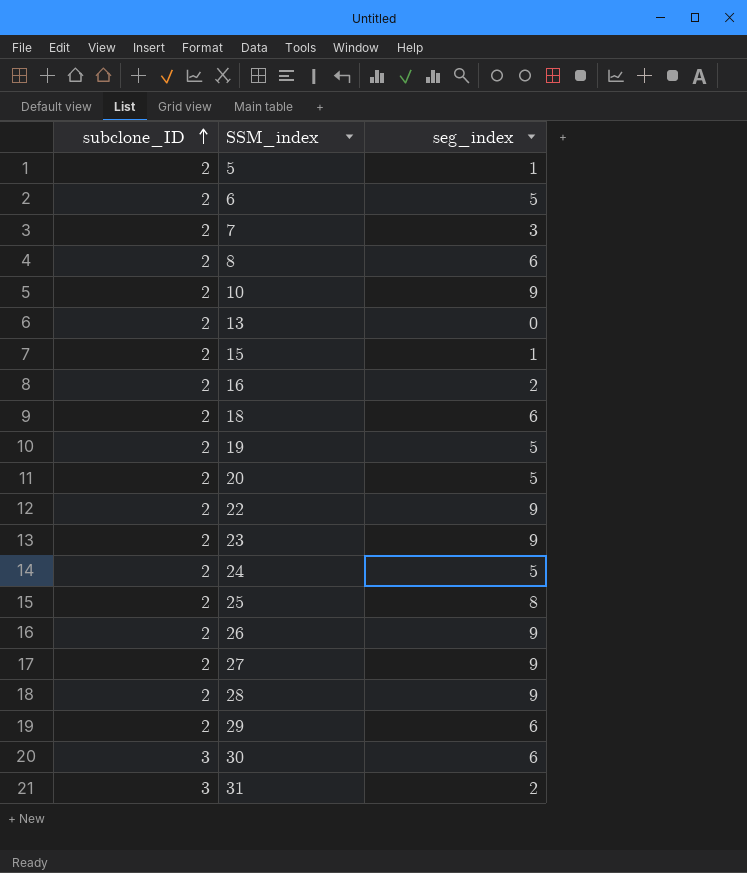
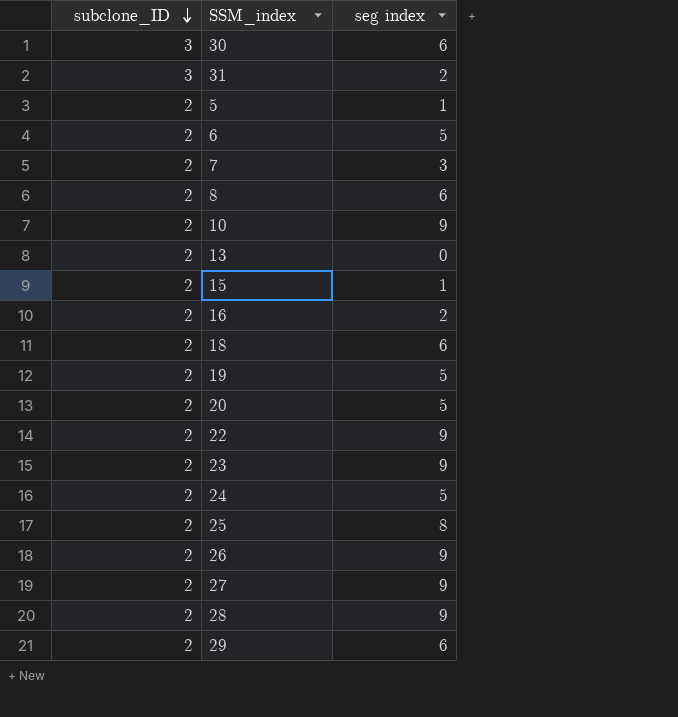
row order: subclone_ID ascending -> subclone_ID descending
column name: seg_index -> seg index

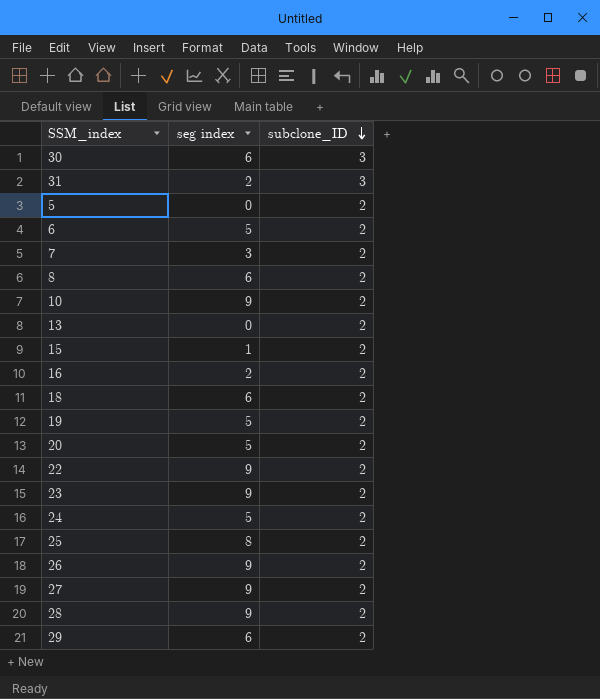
column subclone_ID | position: 1 -> 3
5 | seg index: 1 -> 0

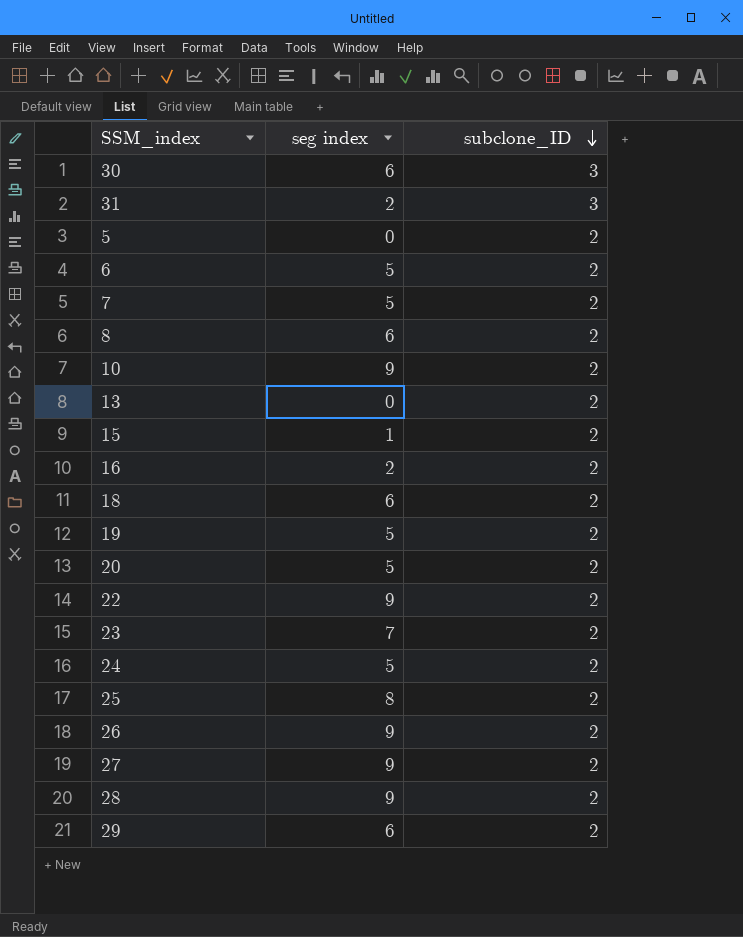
7 | seg index: 3 -> 5
23 | seg index: 9 -> 7

